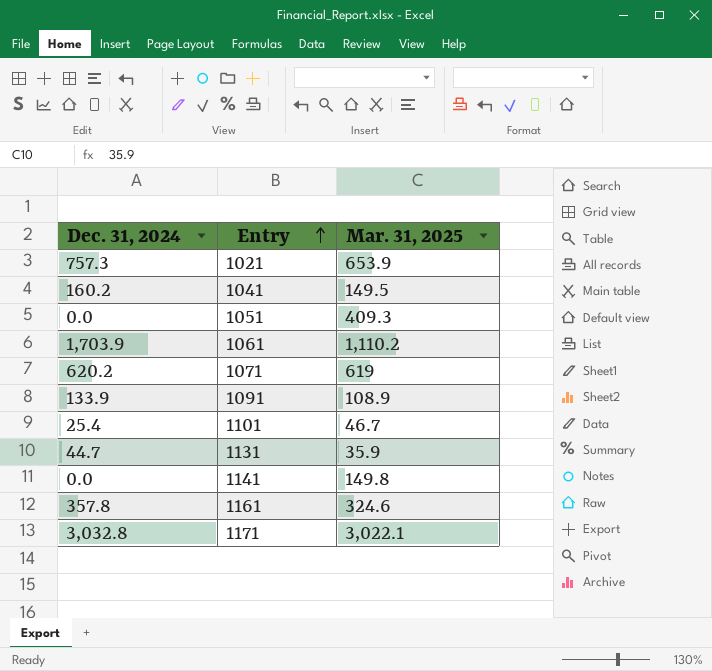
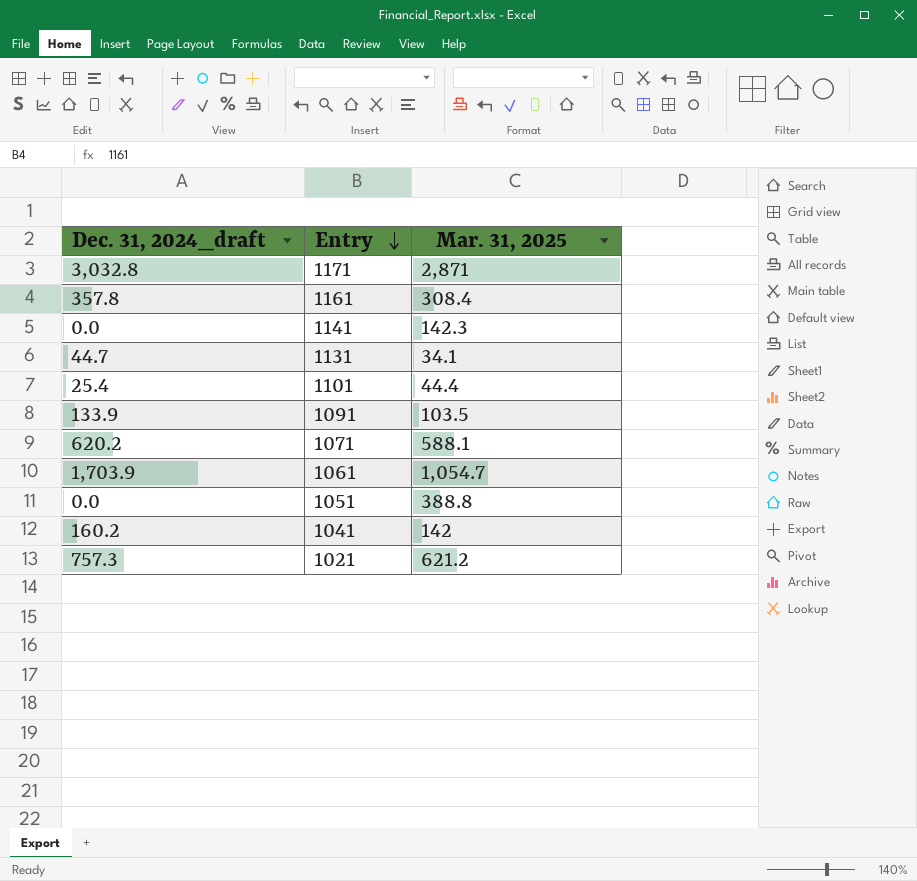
row order: Entry ascending -> Entry descending
column name: Dec. 31, 2024 -> Dec. 31, 2024_draft
1171 | Mar. 31, 2025: 3,022.1 -> 2,871
1161 | Mar. 31, 2025: 324.6 -> 308.4
1141 | Mar. 31, 2025: 149.8 -> 142.3
1131 | Mar. 31, 2025: 35.9 -> 34.1
1101 | Mar. 31, 2025: 46.7 -> 44.4
1091 | Mar. 31, 2025: 108.9 -> 103.5
1071 | Mar. 31, 2025: 619 -> 588.1
1061 | Mar. 31, 2025: 1,110.2 -> 1,054.7
1051 | Mar. 31, 2025: 409.3 -> 388.8
1041 | Mar. 31, 2025: 149.5 -> 142
1021 | Mar. 31, 2025: 653.9 -> 621.2

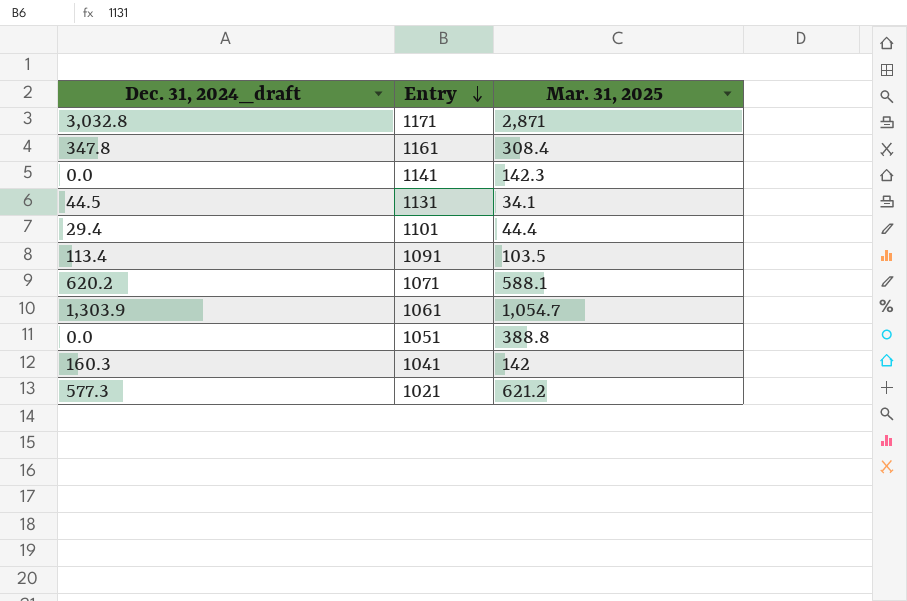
1161 | Dec. 31, 2024_draft: 357.8 -> 347.8
1131 | Dec. 31, 2024_draft: 44.7 -> 44.5
1101 | Dec. 31, 2024_draft: 25.4 -> 29.4
1091 | Dec. 31, 2024_draft: 133.9 -> 113.4
1061 | Dec. 31, 2024_draft: 1,703.9 -> 1,303.9
1041 | Dec. 31, 2024_draft: 160.2 -> 160.3
1021 | Dec. 31, 2024_draft: 757.3 -> 577.3

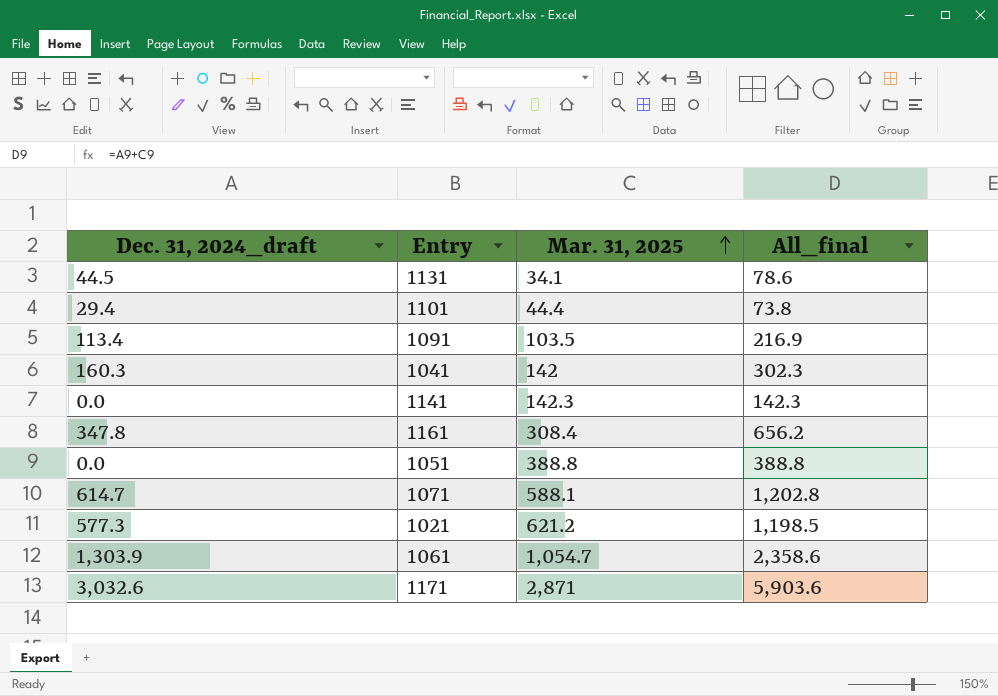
row order: Entry descending -> Mar. 31, 2025 ascending
column All_final | formula: none -> [Dec. 31, 2024_draft] + [Mar. 31, 2025]
1071 | Dec. 31, 2024_draft: 620.2 -> 614.7
1171 | Dec. 31, 2024_draft: 3,032.8 -> 3,032.6

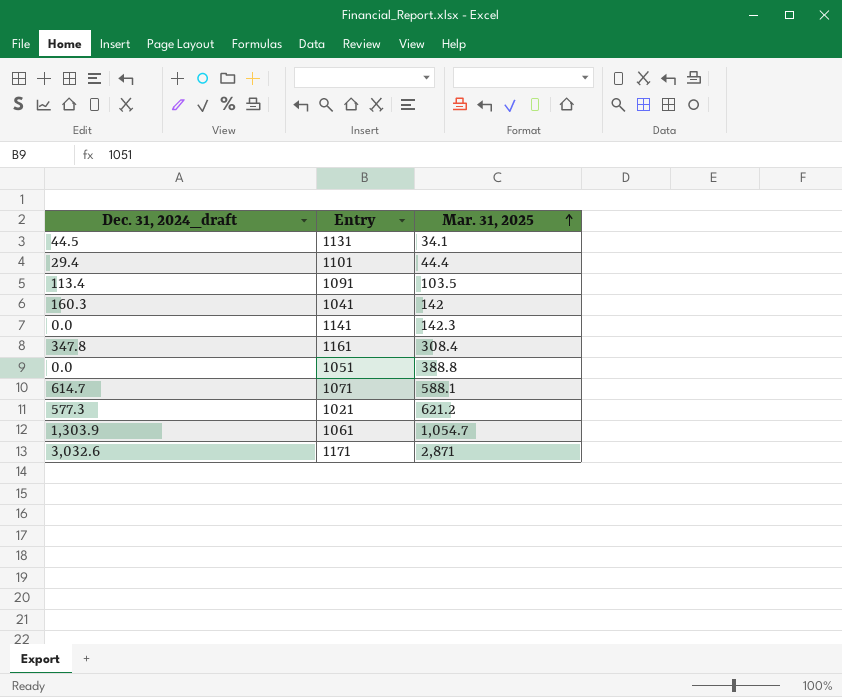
column All_final | formula: [Dec. 31, 2024_draft] + [Mar. 31, 2025] -> none

